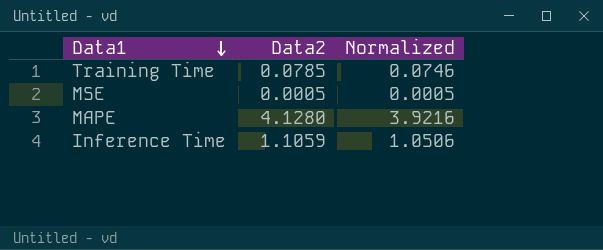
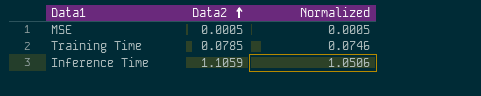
row order: Data1 descending -> Data2 ascending
row MAPE: 4.1280 | 3.9216 -> none

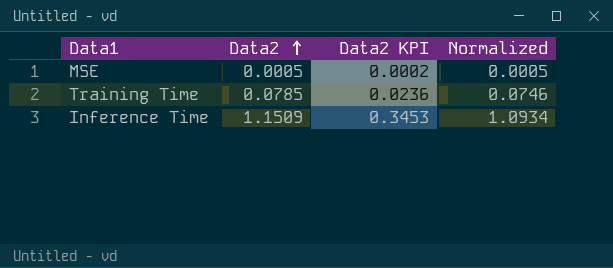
column Data2 KPI | formula: none -> [Data2] * 0.3
Inference Time | Data2: 1.1059 -> 1.1509
Inference Time | Normalized: 1.0506 -> 1.0934

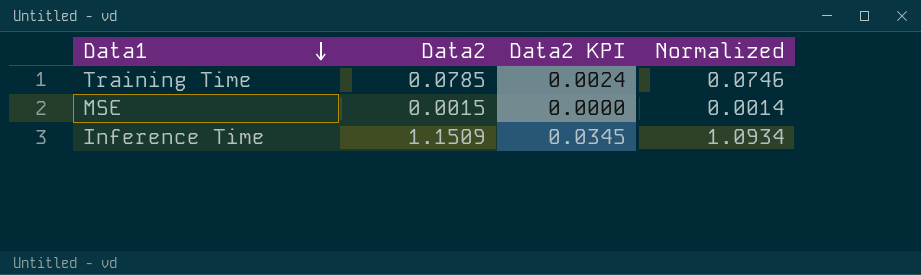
row order: Data2 ascending -> Data1 descending
column Data2 KPI | formula: [Data2] * 0.3 -> [Data2] * 0.03
MSE | Data2: 0.0005 -> 0.0015
MSE | Normalized: 0.0005 -> 0.0014

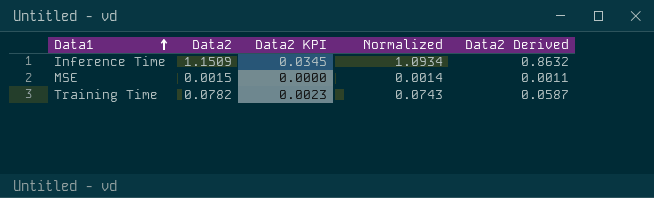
row order: Data1 descending -> Data1 ascending
column Data2 Derived | formula: none -> [Data2] * 0.75
Training Time | Data2: 0.0785 -> 0.0782
Training Time | Data2 KPI: 0.0024 -> 0.0023
Training Time | Normalized: 0.0746 -> 0.0743

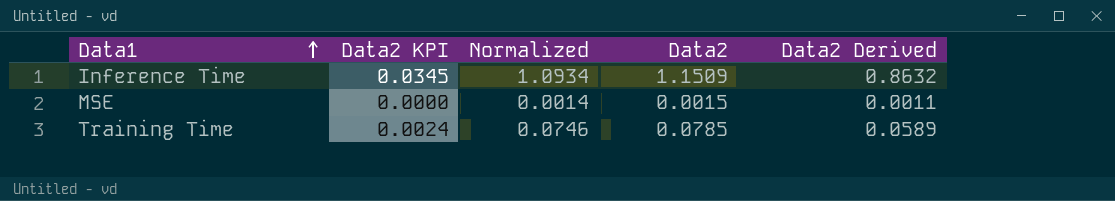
column Data2 | position: 2 -> 4
Training Time | Data2 KPI: 0.0023 -> 0.0024
Training Time | Normalized: 0.0743 -> 0.0746
Training Time | Data2: 0.0782 -> 0.0785
Training Time | Data2 Derived: 0.0587 -> 0.0589

